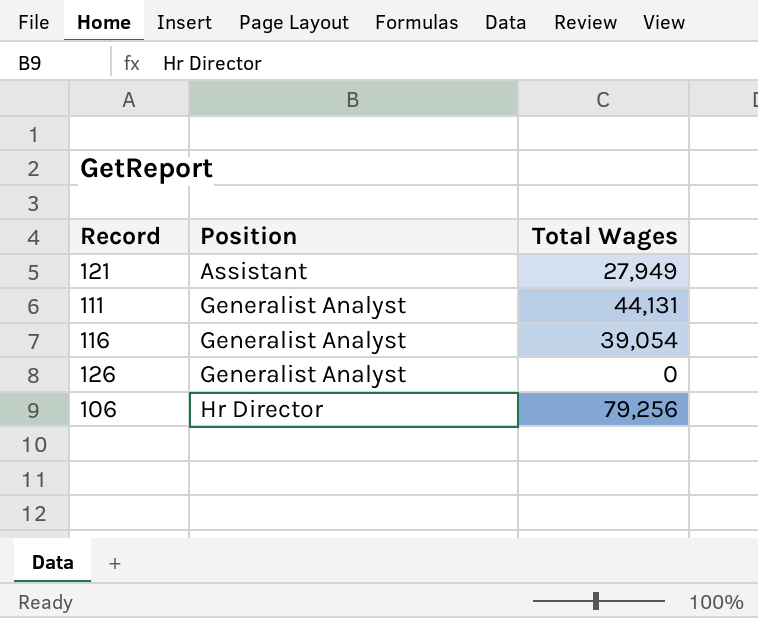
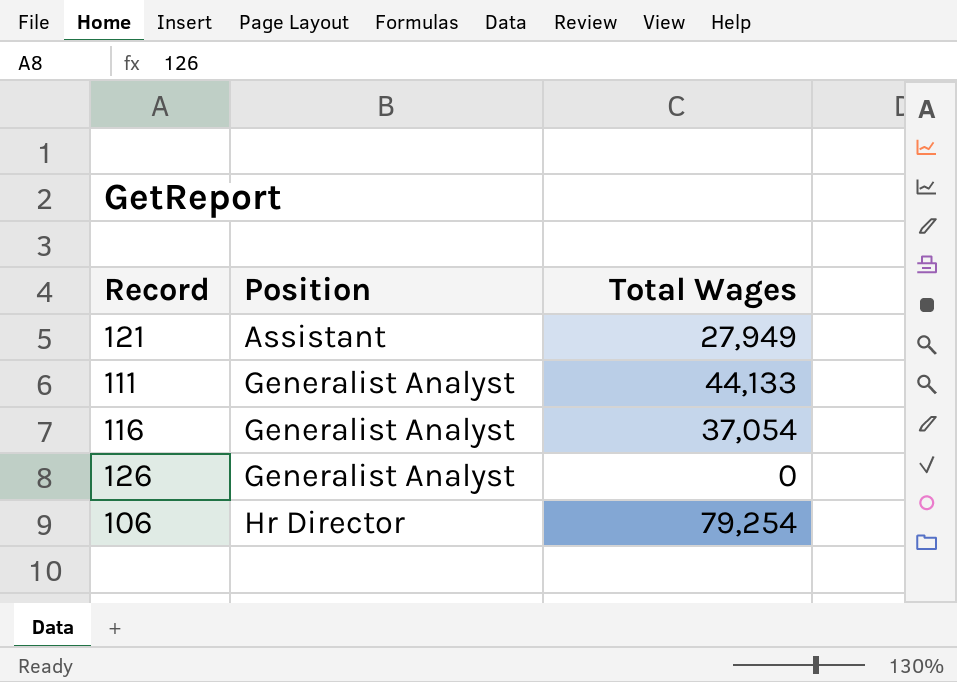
111 | Total Wages: 44,131 -> 44,133
116 | Total Wages: 39,054 -> 37,054
106 | Total Wages: 79,256 -> 79,254

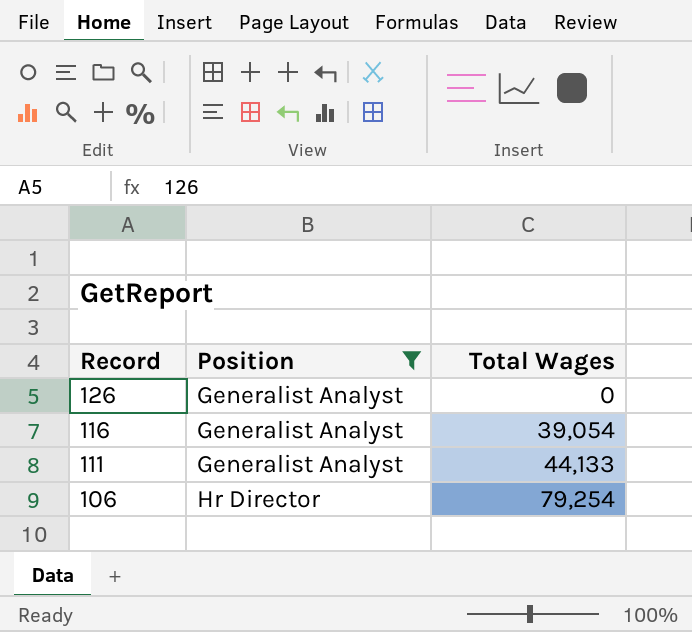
filter: none -> Position != Assistant
row order: Position ascending -> Record descending
116 | Total Wages: 37,054 -> 39,054

